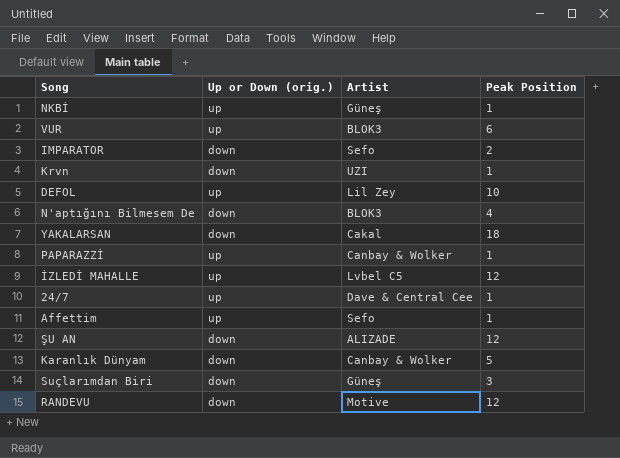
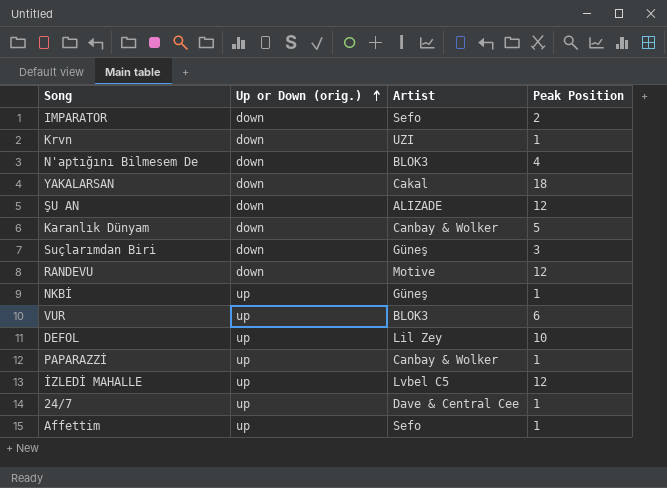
row order: none -> Up or Down (orig.) ascending

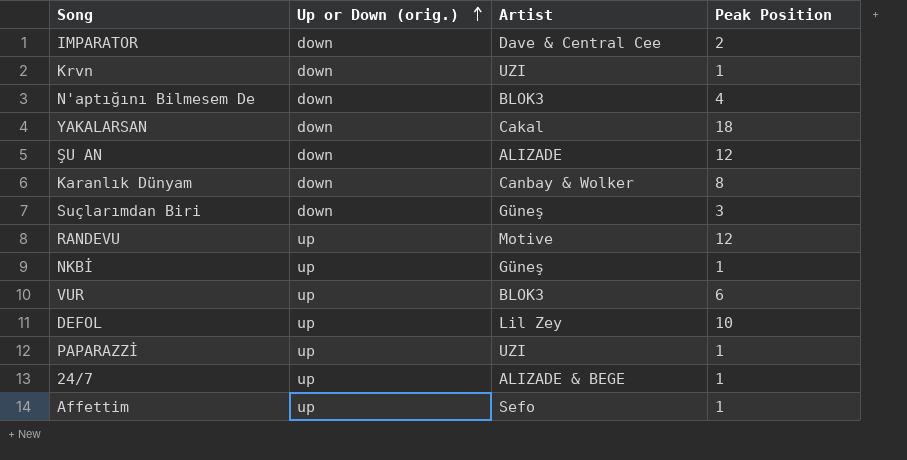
row İZLEDİ MAHALLE: up | Lvbel C5 | 12 -> none
IMPARATOR | Artist: Sefo -> Dave & Central Cee
Karanlık Dünyam | Peak Position: 5 -> 8
RANDEVU | Up or Down (orig.): down -> up
PAPARAZZİ | Artist: Canbay & Wolker -> UZI
24/7 | Artist: Dave & Central Cee -> ALIZADE & BEGE

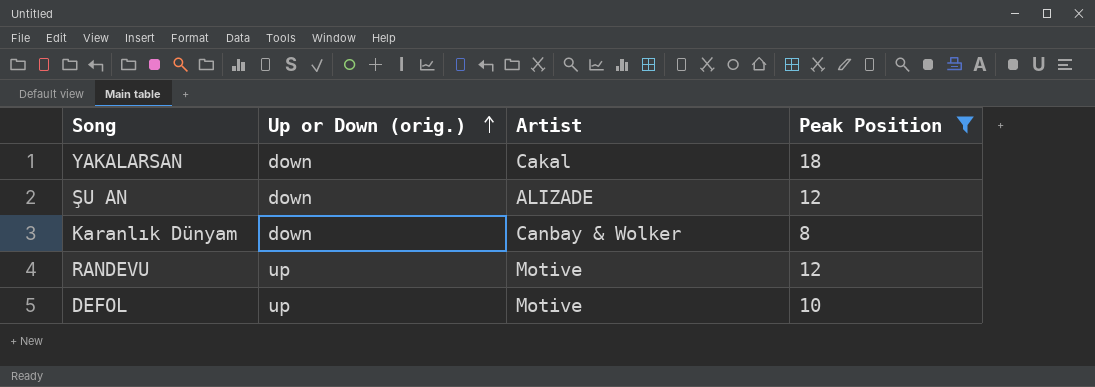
filter: none -> Peak Position >= 8
DEFOL | Artist: Lil Zey -> Motive

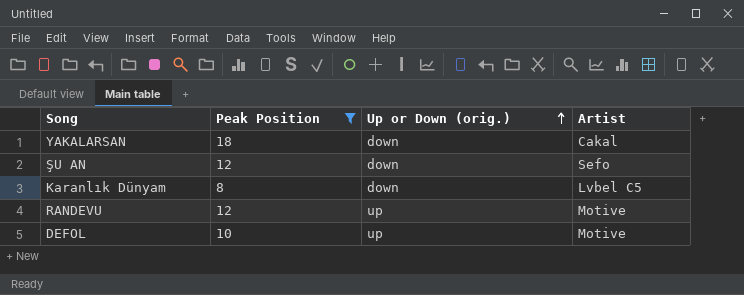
column Peak Position | position: 4 -> 2
ŞU AN | Artist: ALIZADE -> Sefo
Karanlık Dünyam | Artist: Canbay & Wolker -> Lvbel C5

